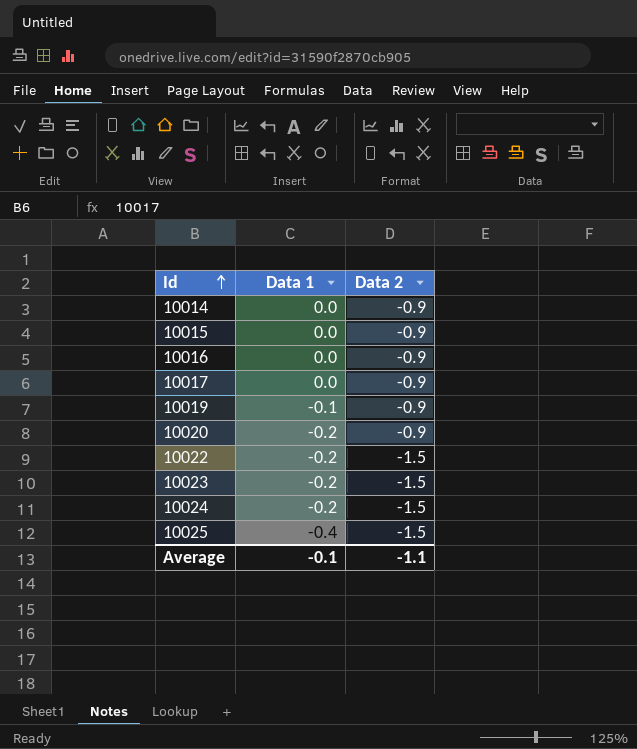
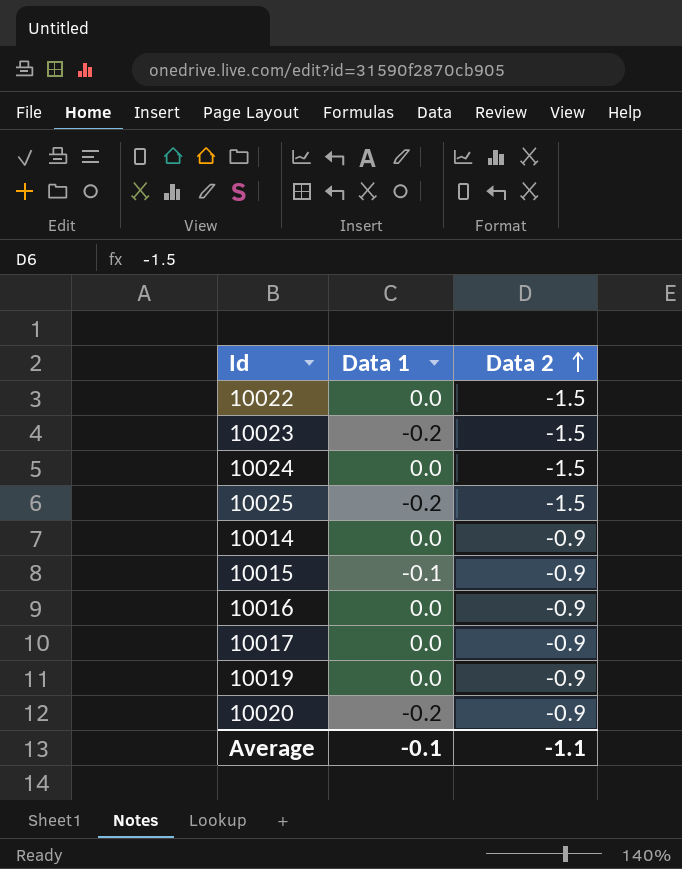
row order: Id ascending -> Data 2 ascending
10022 | Data 1: -0.2 -> 0.0
10024 | Data 1: -0.2 -> 0.0
10025 | Data 1: -0.4 -> -0.2
10015 | Data 1: 0.0 -> -0.1
10019 | Data 1: -0.1 -> 0.0

